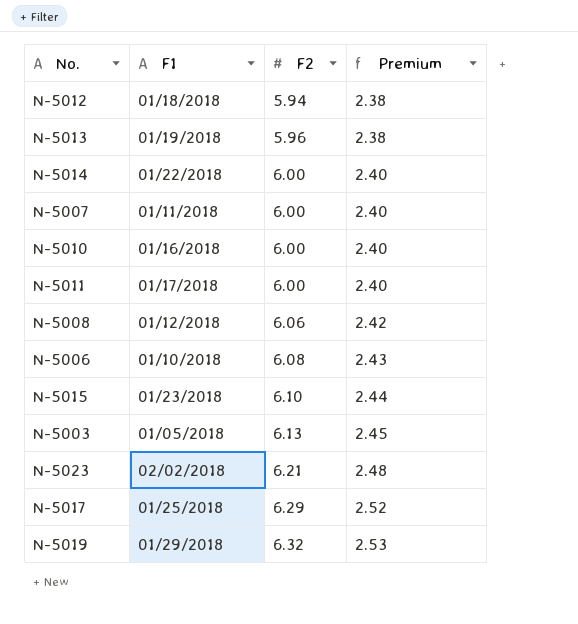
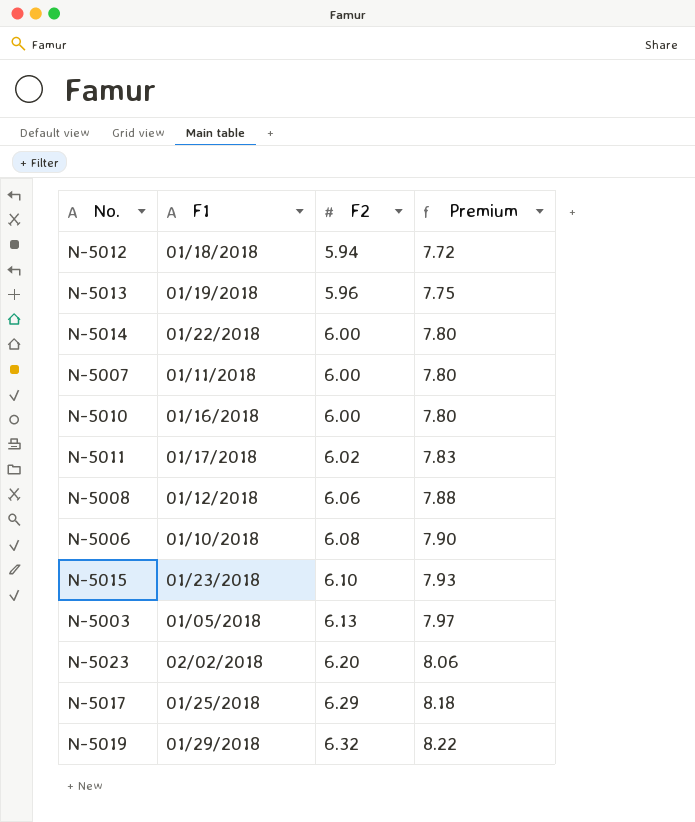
column Premium | formula: [F2] * 0.4 -> [F2] * 1.3
N-5011 | F2: 6.00 -> 6.02
N-5023 | F2: 6.21 -> 6.20

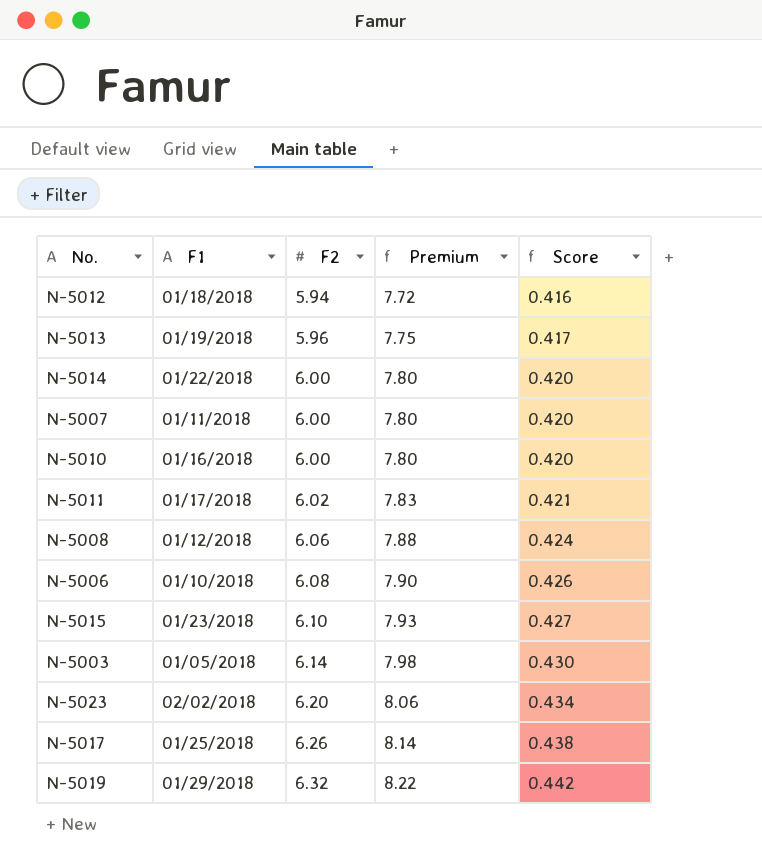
column Score | formula: none -> [F2] * 0.07
N-5003 | F2: 6.13 -> 6.14
N-5003 | Premium: 7.97 -> 7.98
N-5017 | F2: 6.29 -> 6.26
N-5017 | Premium: 8.18 -> 8.14

